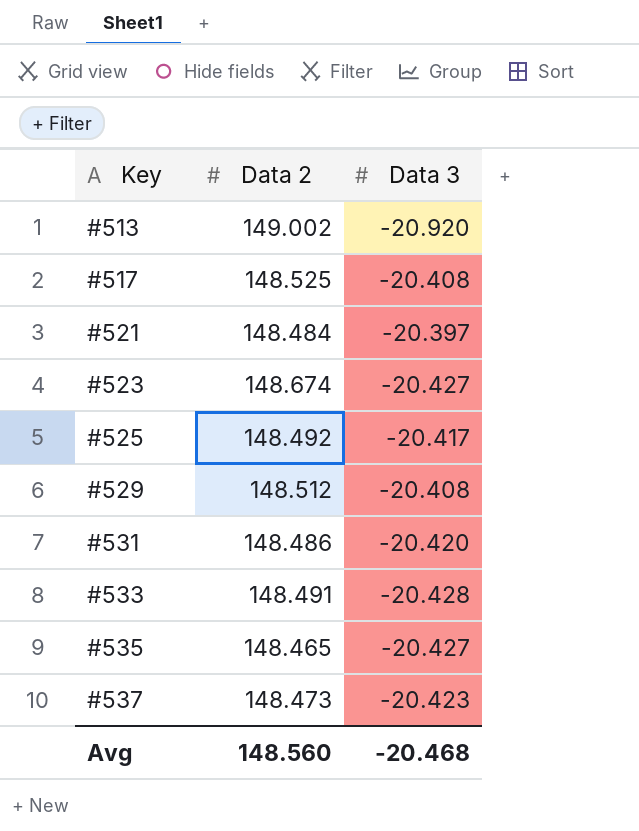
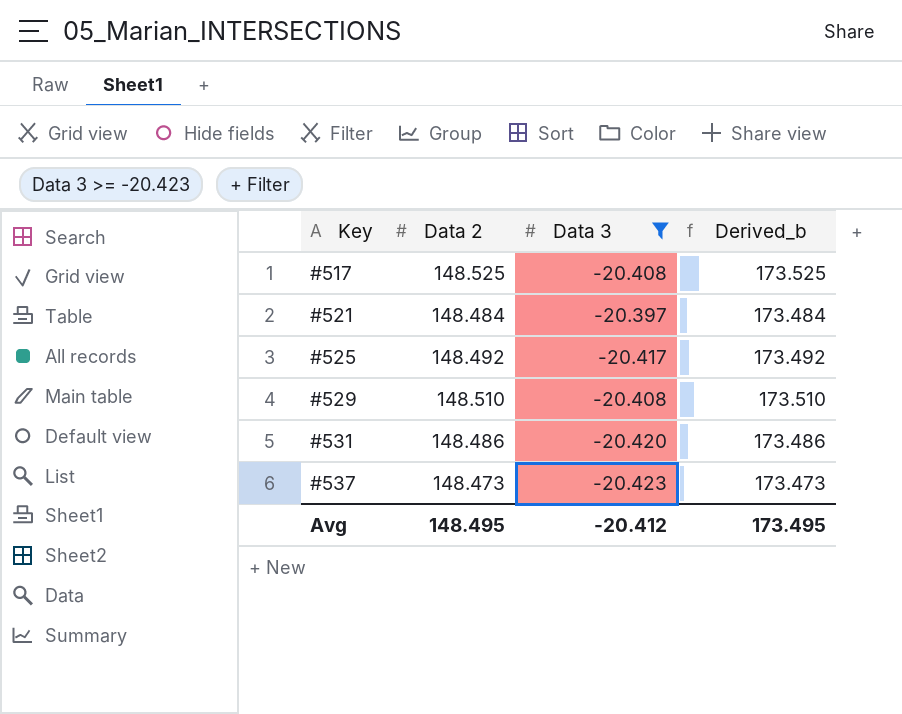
filter: none -> Data 3 >= -20.423
column Derived_b | formula: none -> [Data 2] + 25
#529 | Data 2: 148.512 -> 148.510
Avg | Data 2: 148.560 -> 148.495
Avg | Data 3: -20.468 -> -20.412

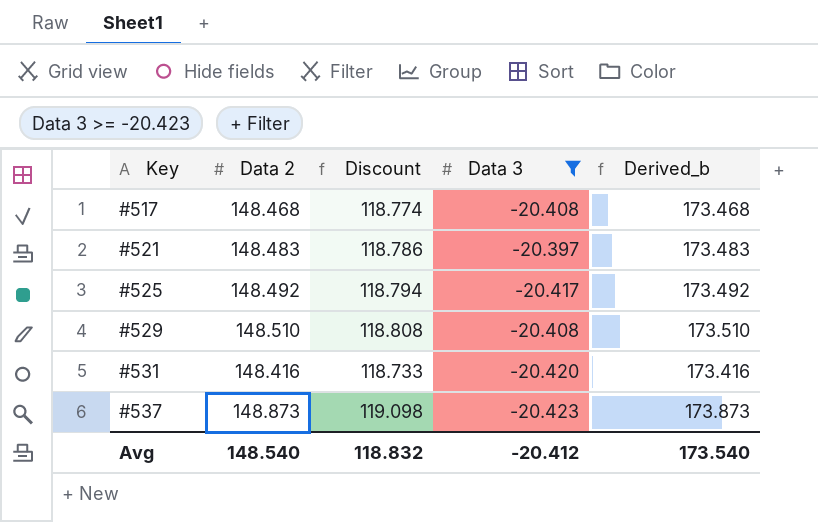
column Discount | formula: none -> [Data 2] * 0.8
#517 | Data 2: 148.525 -> 148.468
#517 | Derived_b: 173.525 -> 173.468
#521 | Data 2: 148.484 -> 148.483
#521 | Derived_b: 173.484 -> 173.483
#531 | Data 2: 148.486 -> 148.416
#531 | Derived_b: 173.486 -> 173.416
#537 | Data 2: 148.473 -> 148.873
#537 | Derived_b: 173.473 -> 173.873
Avg | Data 2: 148.495 -> 148.540
Avg | Derived_b: 173.495 -> 173.540

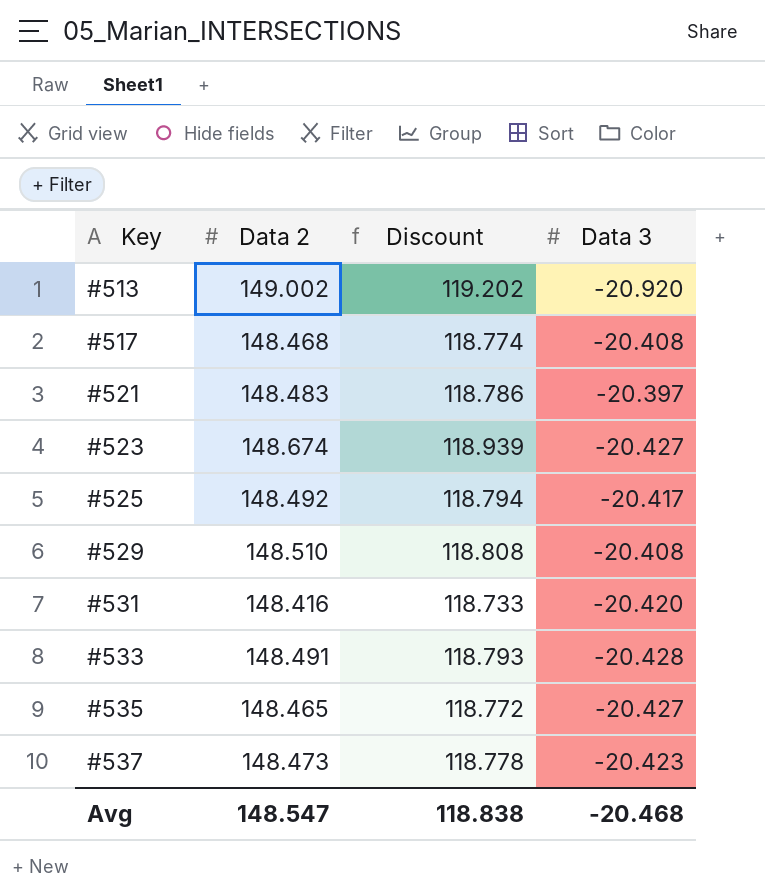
filter: Data 3 >= -20.423 -> none
column Derived_b | formula: [Data 2] + 25 -> none
#537 | Data 2: 148.873 -> 148.473
#537 | Discount: 119.098 -> 118.778
Avg | Data 2: 148.540 -> 148.547
Avg | Discount: 118.832 -> 118.838
Avg | Data 3: -20.412 -> -20.468

